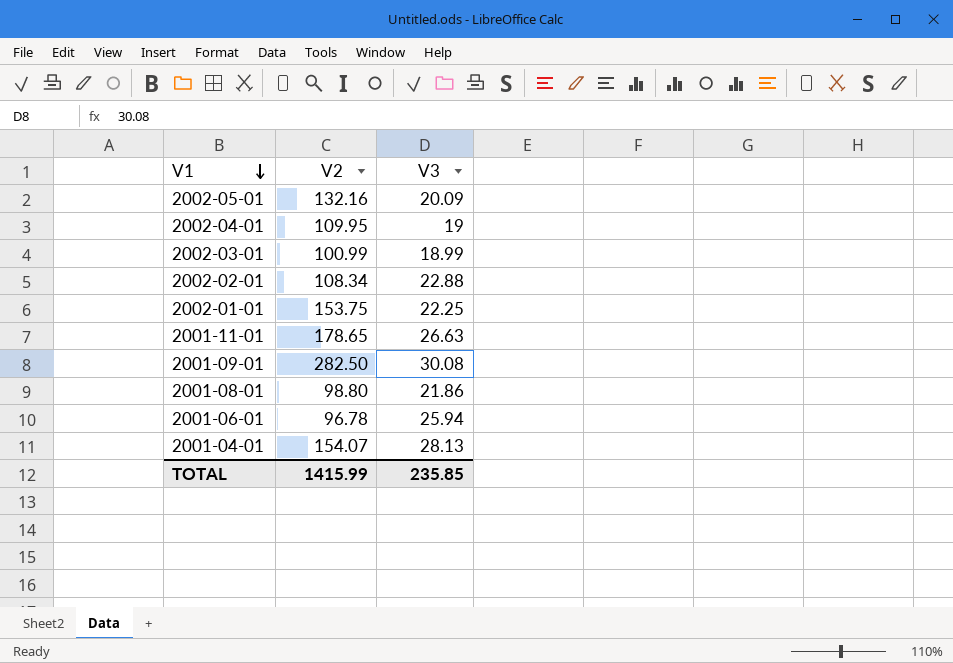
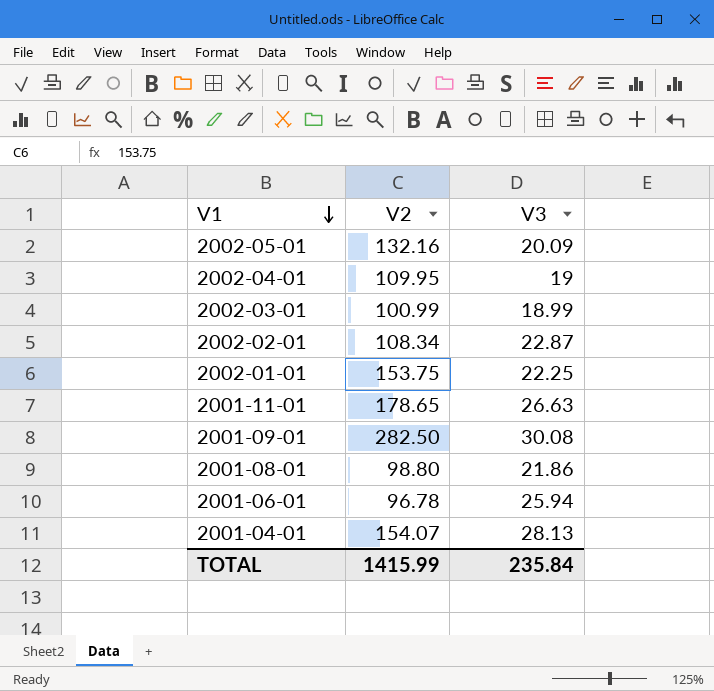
2002-02-01 | V3: 22.88 -> 22.87
TOTAL | V3: 235.85 -> 235.84

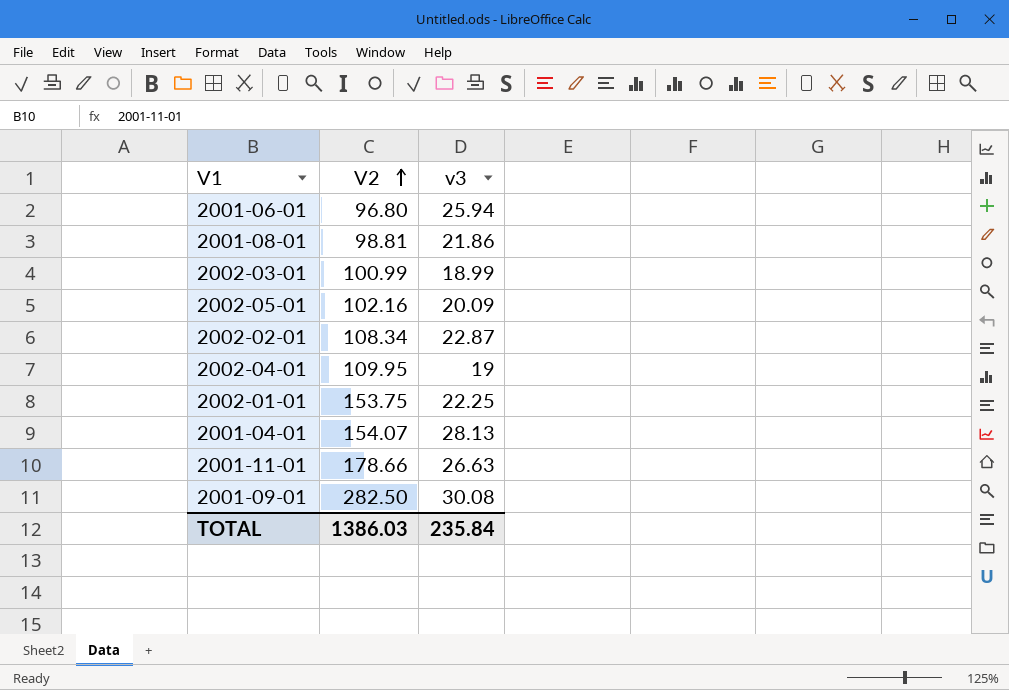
row order: V1 descending -> V2 ascending
column name: V3 -> v3
2001-06-01 | V2: 96.78 -> 96.80
2001-08-01 | V2: 98.80 -> 98.81
2002-05-01 | V2: 132.16 -> 102.16
2001-11-01 | V2: 178.65 -> 178.66
TOTAL | V2: 1415.99 -> 1386.03

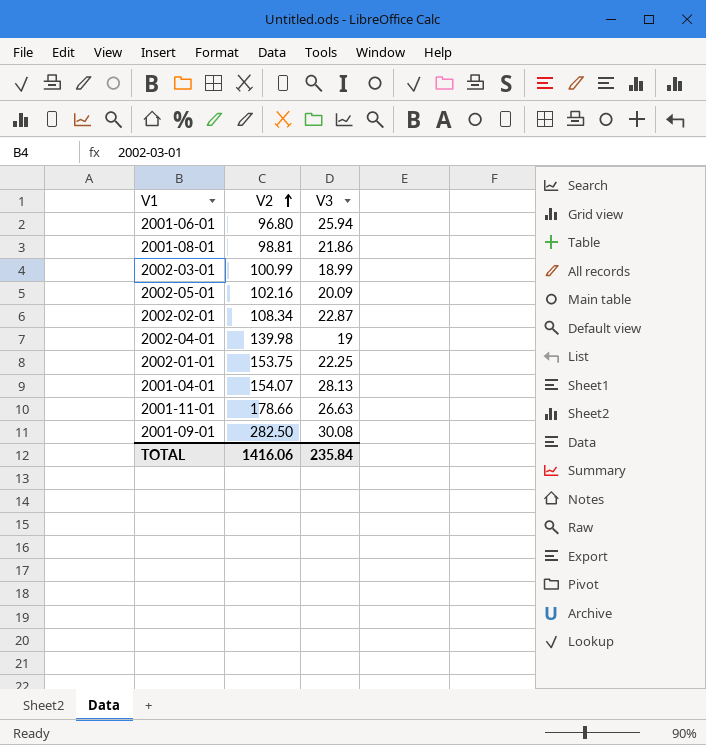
column name: v3 -> V3
2002-04-01 | V2: 109.95 -> 139.98
TOTAL | V2: 1386.03 -> 1416.06

